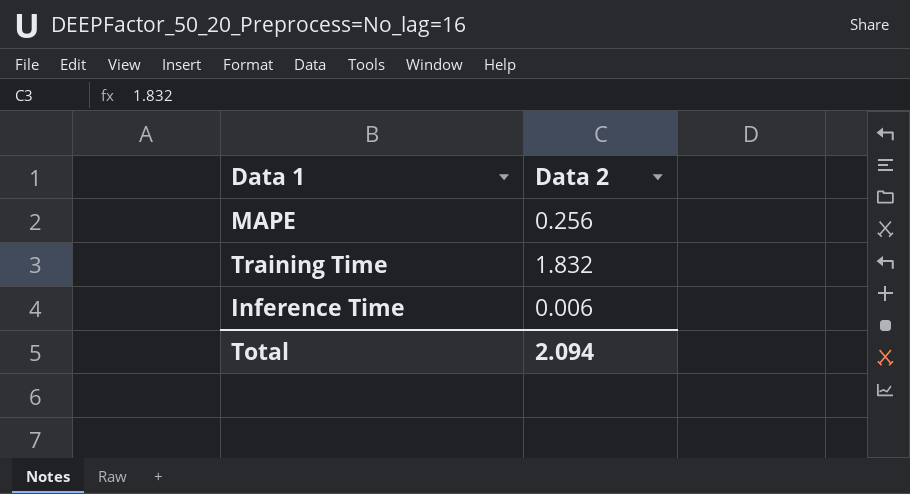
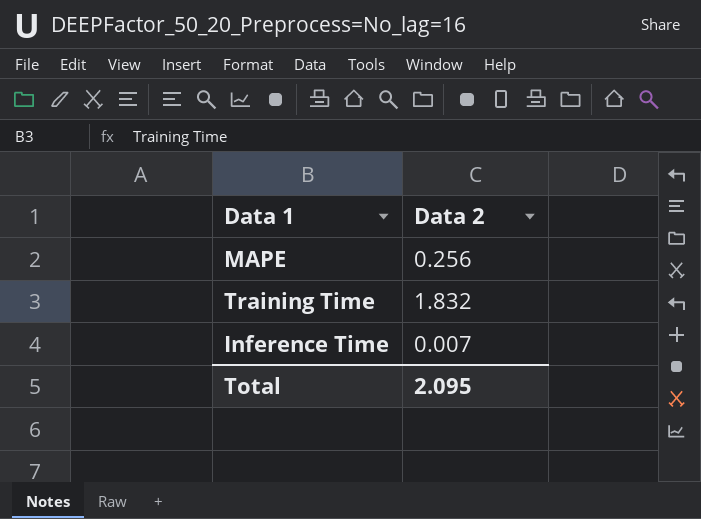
Inference Time | Data 2: 0.006 -> 0.007
Total | Data 2: 2.094 -> 2.095

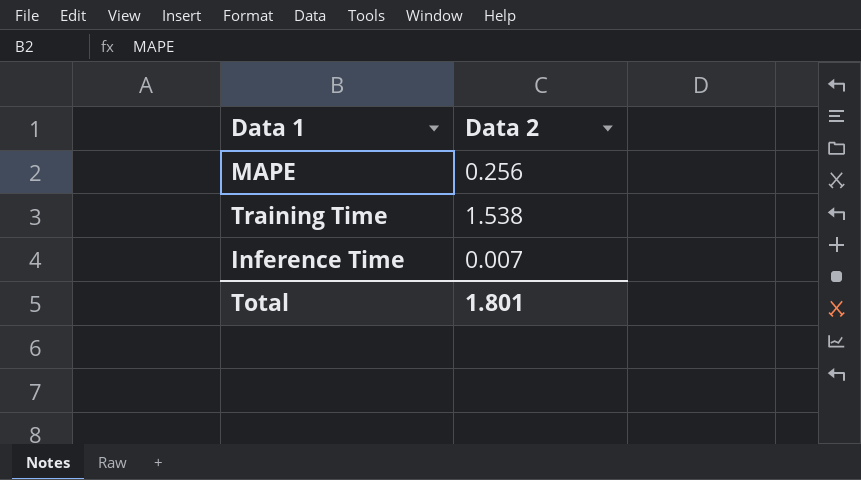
Training Time | Data 2: 1.832 -> 1.538
Total | Data 2: 2.095 -> 1.801

